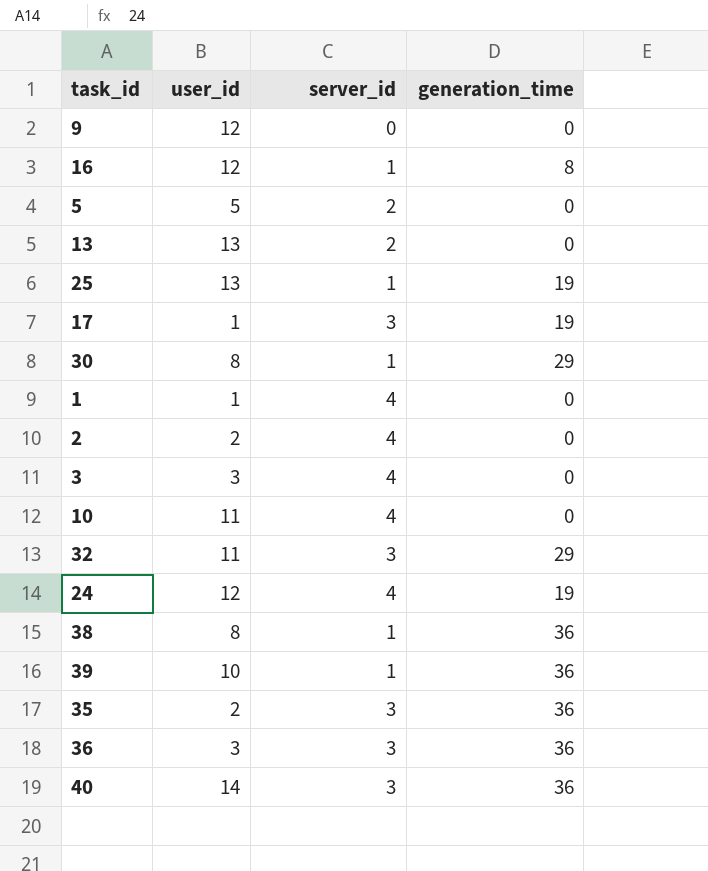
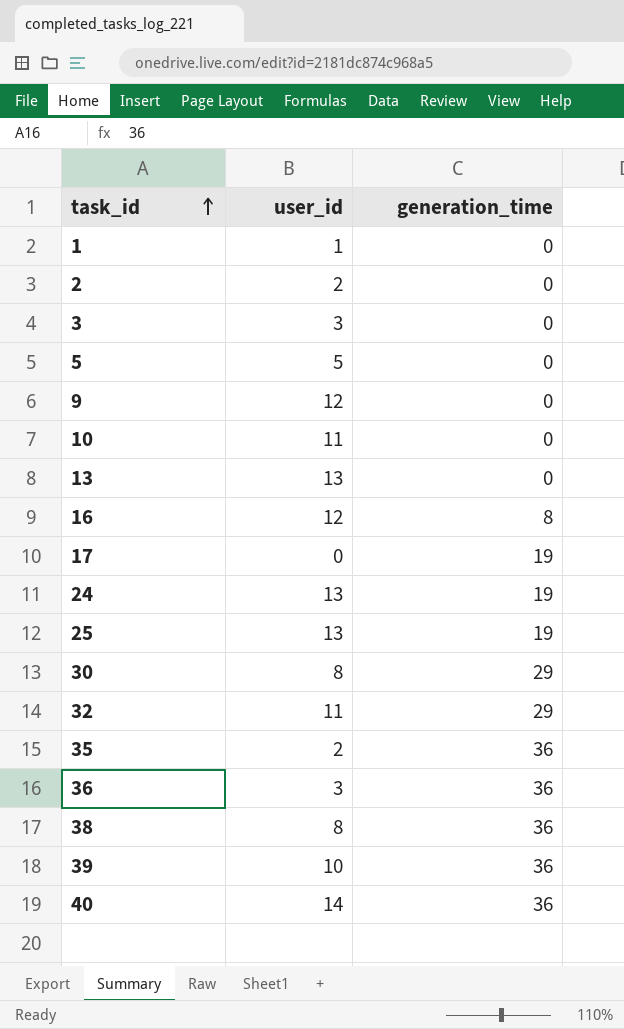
row order: none -> task_id ascending
column server_id | position: 3 -> none
17 | user_id: 1 -> 0
24 | user_id: 12 -> 13

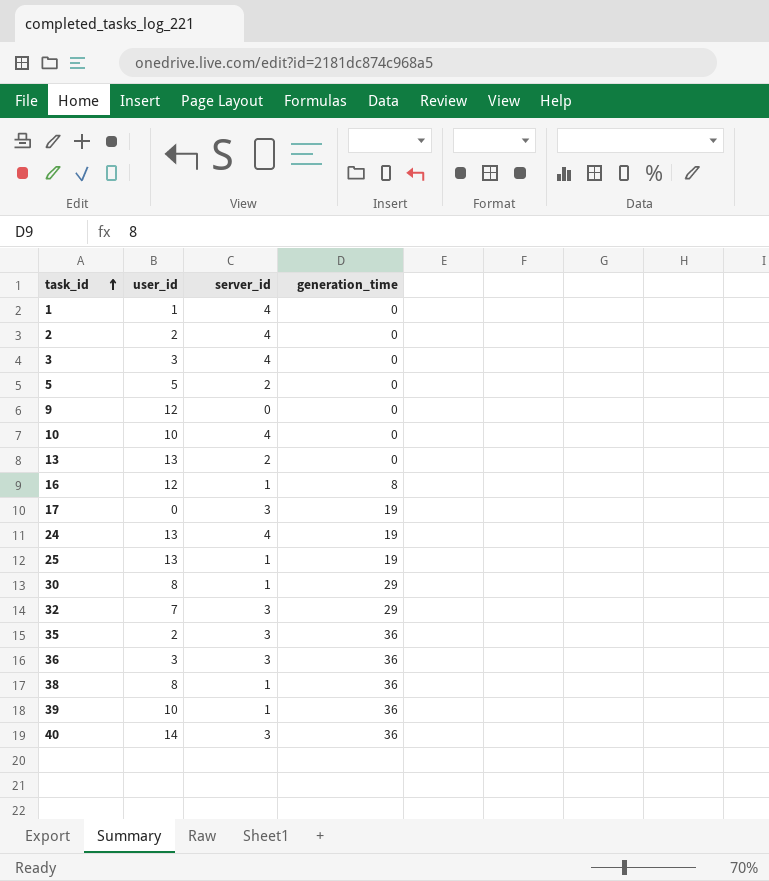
column server_id | position: none -> 3
10 | user_id: 11 -> 10
32 | user_id: 11 -> 7

